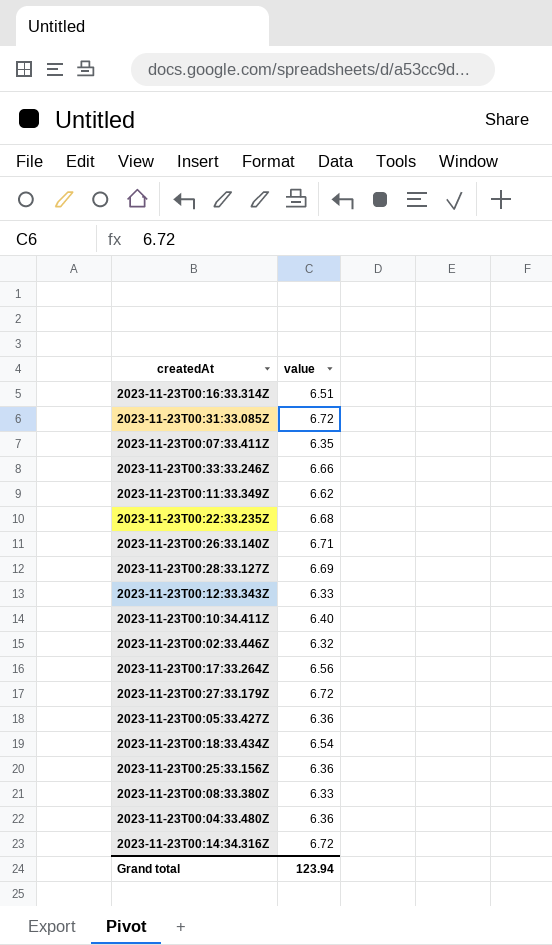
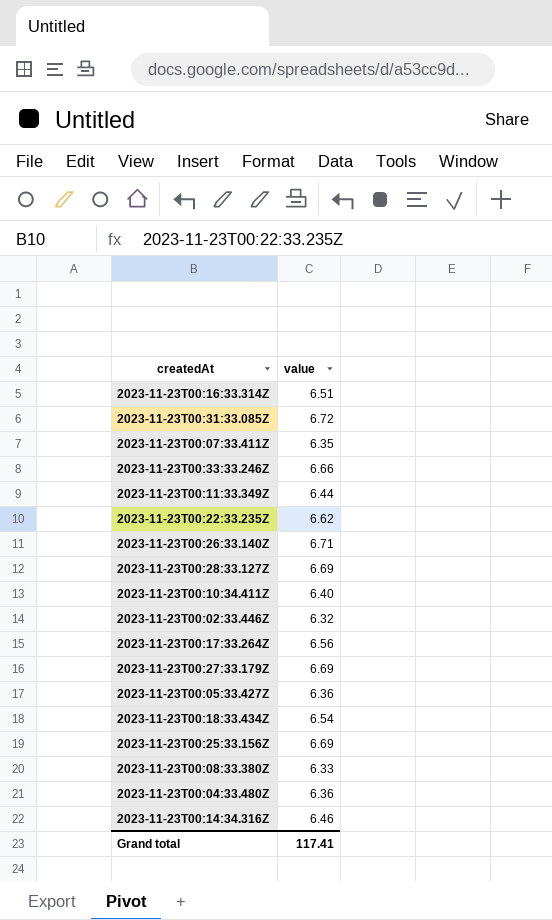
row 2023-11-23T00:12:33.343Z: 6.33 -> none
2023-11-23T00:11:33.349Z | value: 6.62 -> 6.44
2023-11-23T00:22:33.235Z | value: 6.68 -> 6.62
2023-11-23T00:27:33.179Z | value: 6.72 -> 6.69
2023-11-23T00:25:33.156Z | value: 6.36 -> 6.69
2023-11-23T00:14:34.316Z | value: 6.72 -> 6.46
Grand total | value: 123.94 -> 117.41

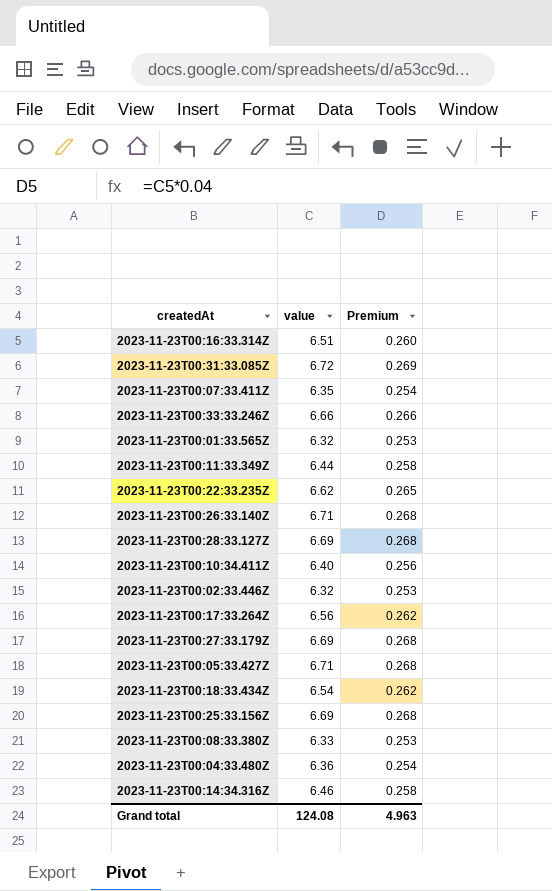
column Premium | formula: none -> [value] * 0.04
row 2023-11-23T00:01:33.565Z: none -> 6.32 | 0.253
2023-11-23T00:05:33.427Z | value: 6.36 -> 6.71
Grand total | value: 117.41 -> 124.08

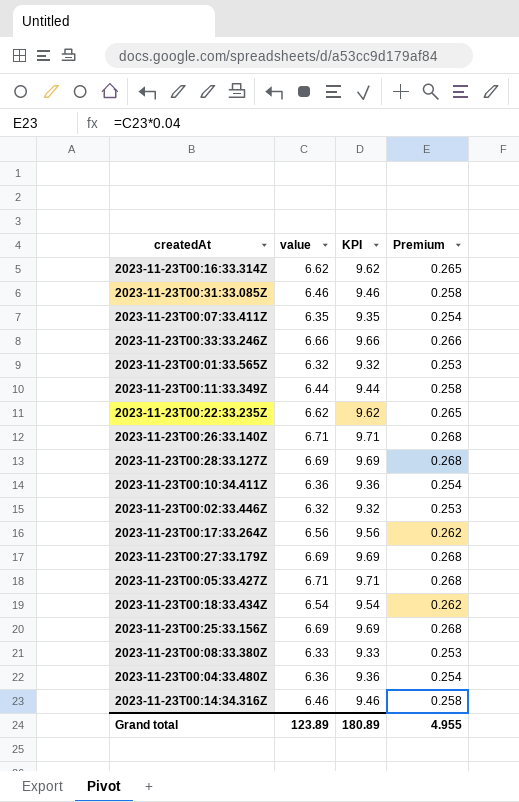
column KPI | formula: none -> [value] + 3
2023-11-23T00:16:33.314Z | value: 6.51 -> 6.62
2023-11-23T00:16:33.314Z | Premium: 0.260 -> 0.265
2023-11-23T00:31:33.085Z | value: 6.72 -> 6.46
2023-11-23T00:31:33.085Z | Premium: 0.269 -> 0.258
2023-11-23T00:10:34.411Z | value: 6.40 -> 6.36
2023-11-23T00:10:34.411Z | Premium: 0.256 -> 0.254
Grand total | value: 124.08 -> 123.89
Grand total | Premium: 4.963 -> 4.955

